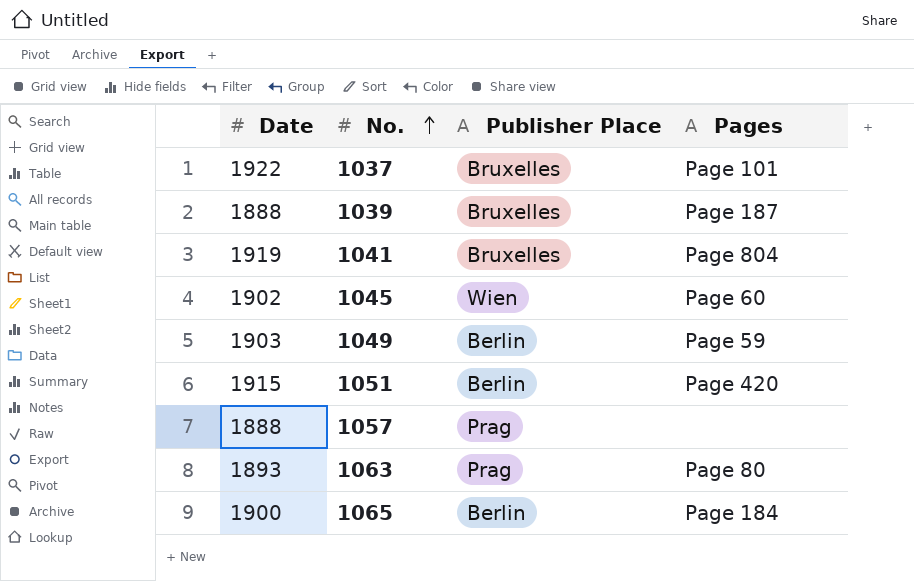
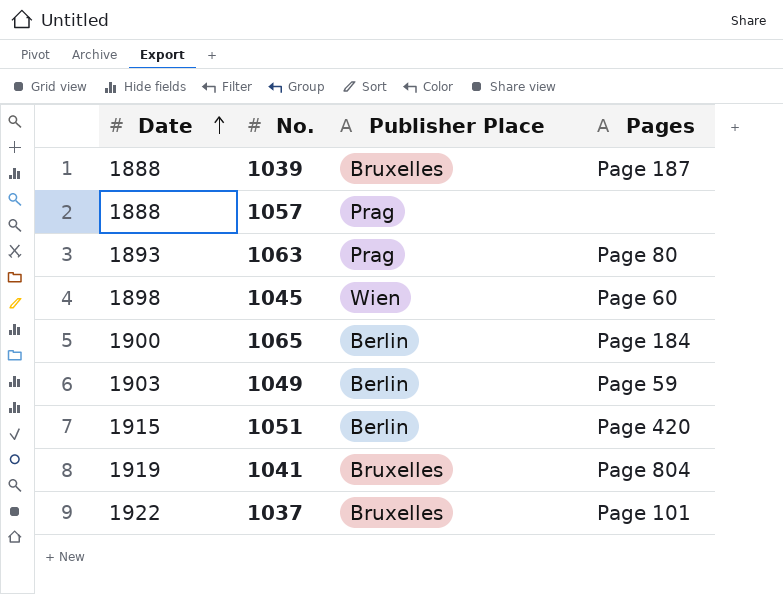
row order: No. ascending -> Date ascending
1045 | Date: 1902 -> 1898

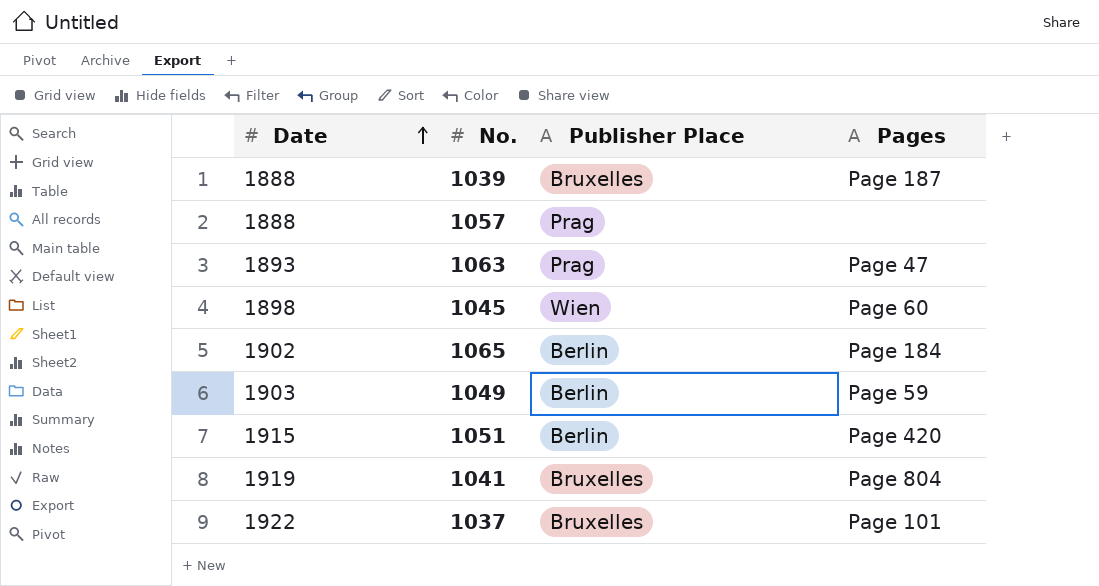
1063 | Pages: Page 80 -> Page 47
1065 | Date: 1900 -> 1902

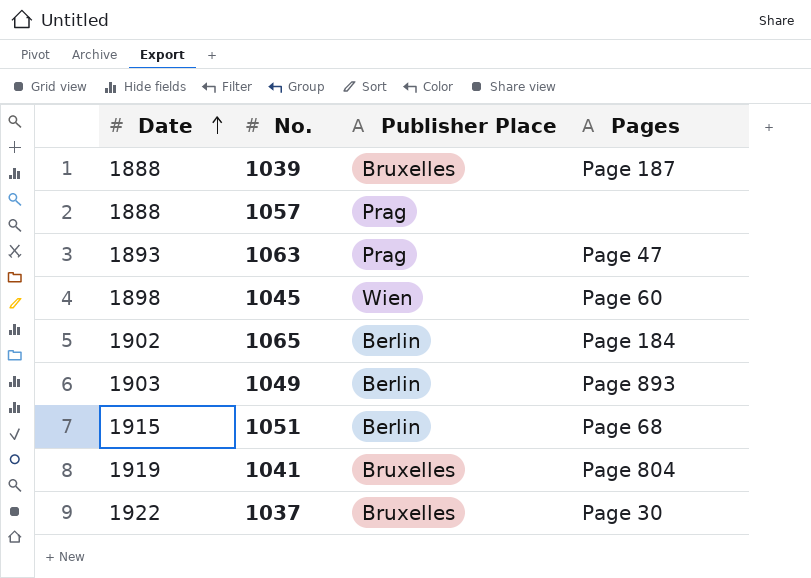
1049 | Pages: Page 59 -> Page 893
1051 | Pages: Page 420 -> Page 68
1037 | Pages: Page 101 -> Page 30

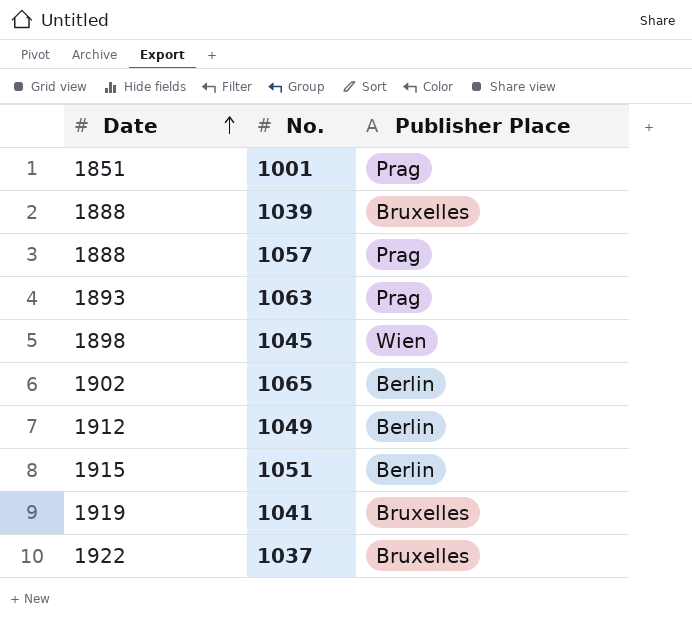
column Pages | position: 4 -> none
row 1001: none -> 1851 | Prag
1049 | Date: 1903 -> 1912

